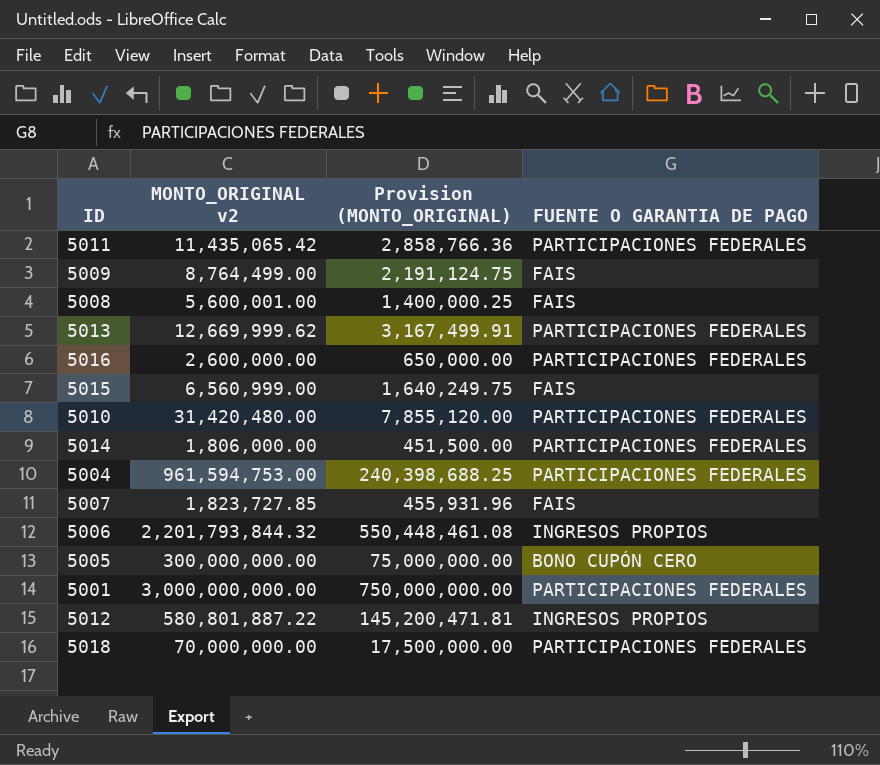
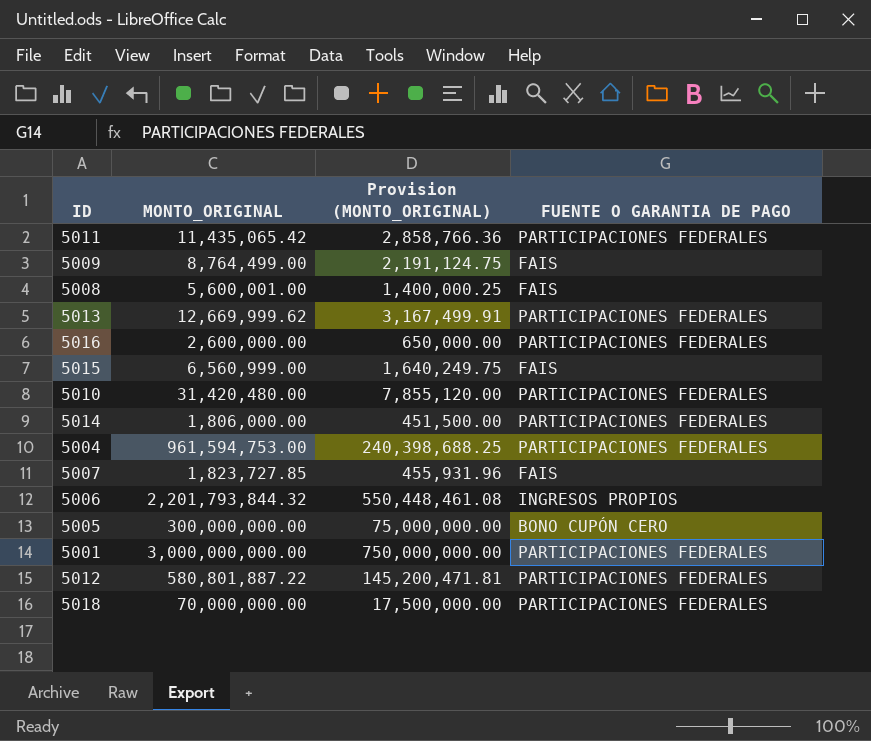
column name: MONTO_ORIGINAL v2 -> MONTO_ORIGINAL
5012 | FUENTE O GARANTIA DE PAGO: INGRESOS PROPIOS -> PARTICIPACIONES FEDERALES

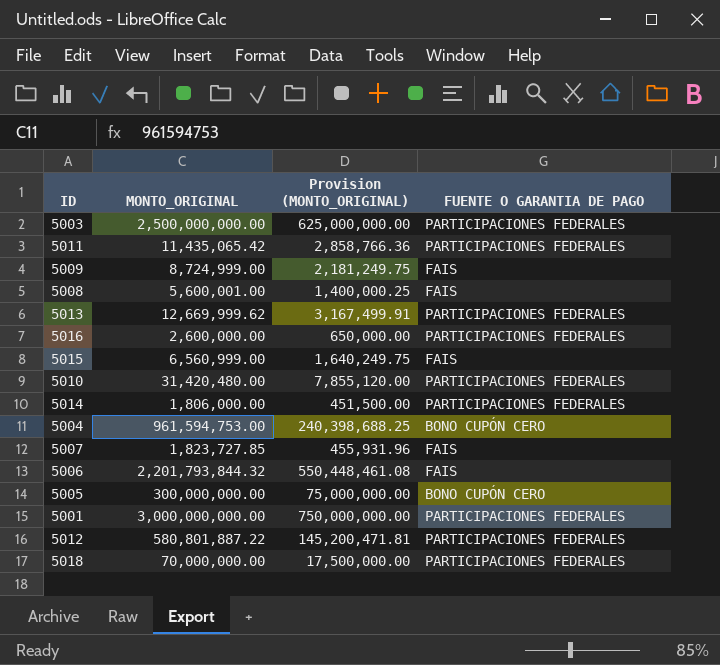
row 5003: none -> 2,500,000,000.00 | 625,000,000.00 | PARTICIPACIONES FEDERALES
5009 | MONTO_ORIGINAL: 8,764,499.00 -> 8,724,999.00
5009 | Provision (MONTO_ORIGINAL): 2,191,124.75 -> 2,181,249.75
5004 | FUENTE O GARANTIA DE PAGO: PARTICIPACIONES FEDERALES -> BONO CUPÓN CERO
5006 | FUENTE O GARANTIA DE PAGO: INGRESOS PROPIOS -> FAIS

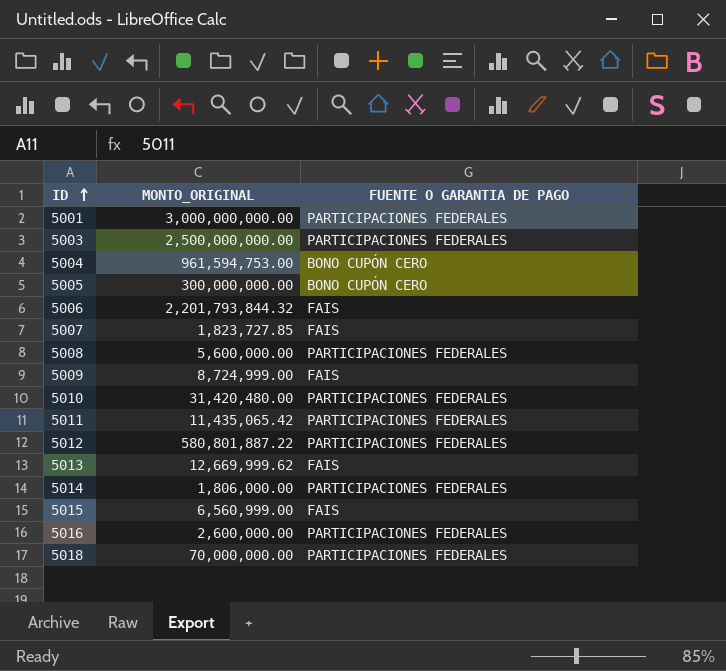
row order: none -> ID ascending
column Provision (MONTO_ORIGINAL) | formula: [MONTO_ORIGINAL] * 0.25 -> none
5008 | MONTO_ORIGINAL: 5,600,001.00 -> 5,600,000.00
5008 | FUENTE O GARANTIA DE PAGO: FAIS -> PARTICIPACIONES FEDERALES
5013 | FUENTE O GARANTIA DE PAGO: PARTICIPACIONES FEDERALES -> FAIS

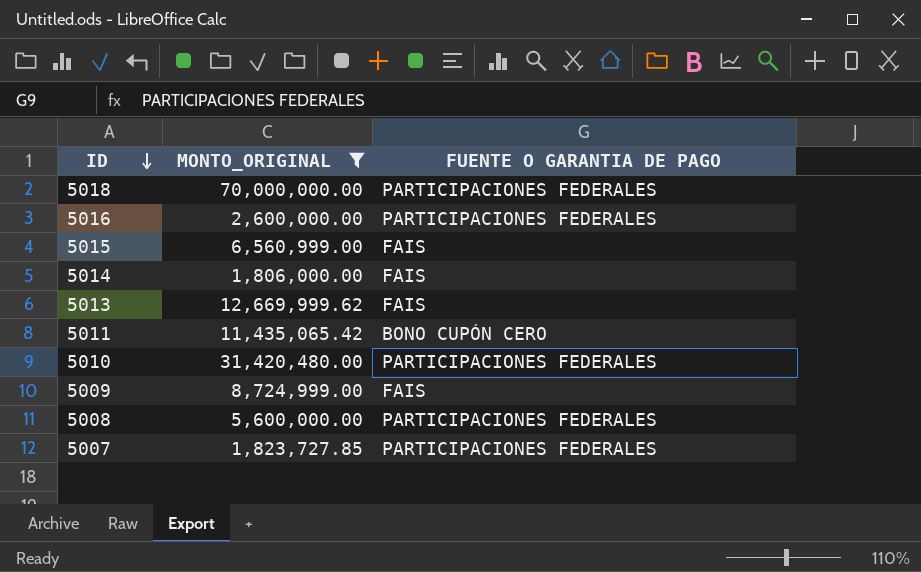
filter: none -> MONTO_ORIGINAL <= 70,000,000.00
row order: ID ascending -> ID descending
5014 | FUENTE O GARANTIA DE PAGO: PARTICIPACIONES FEDERALES -> FAIS
5011 | FUENTE O GARANTIA DE PAGO: PARTICIPACIONES FEDERALES -> BONO CUPÓN CERO
5007 | FUENTE O GARANTIA DE PAGO: FAIS -> PARTICIPACIONES FEDERALES

